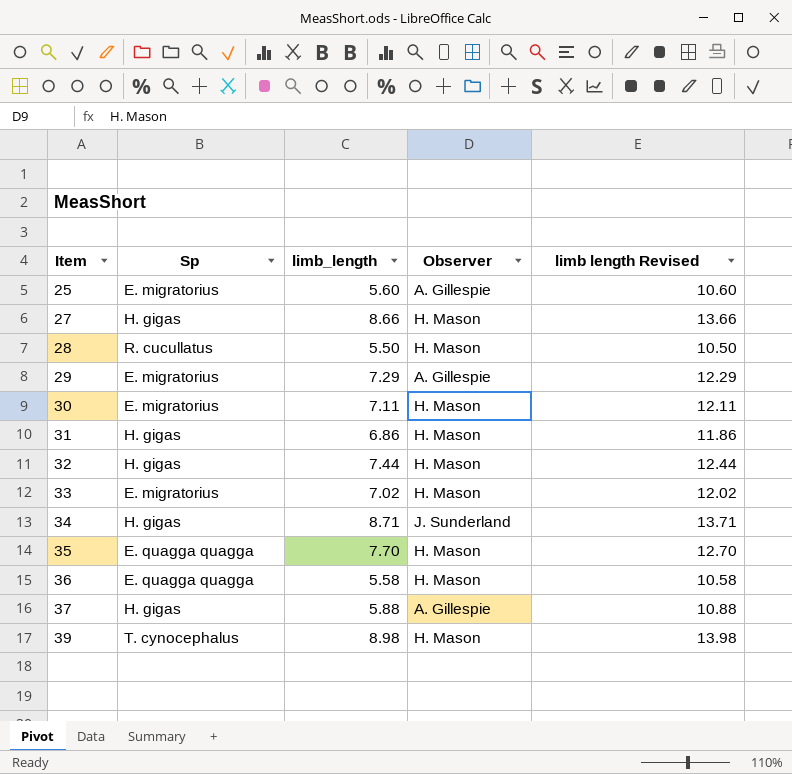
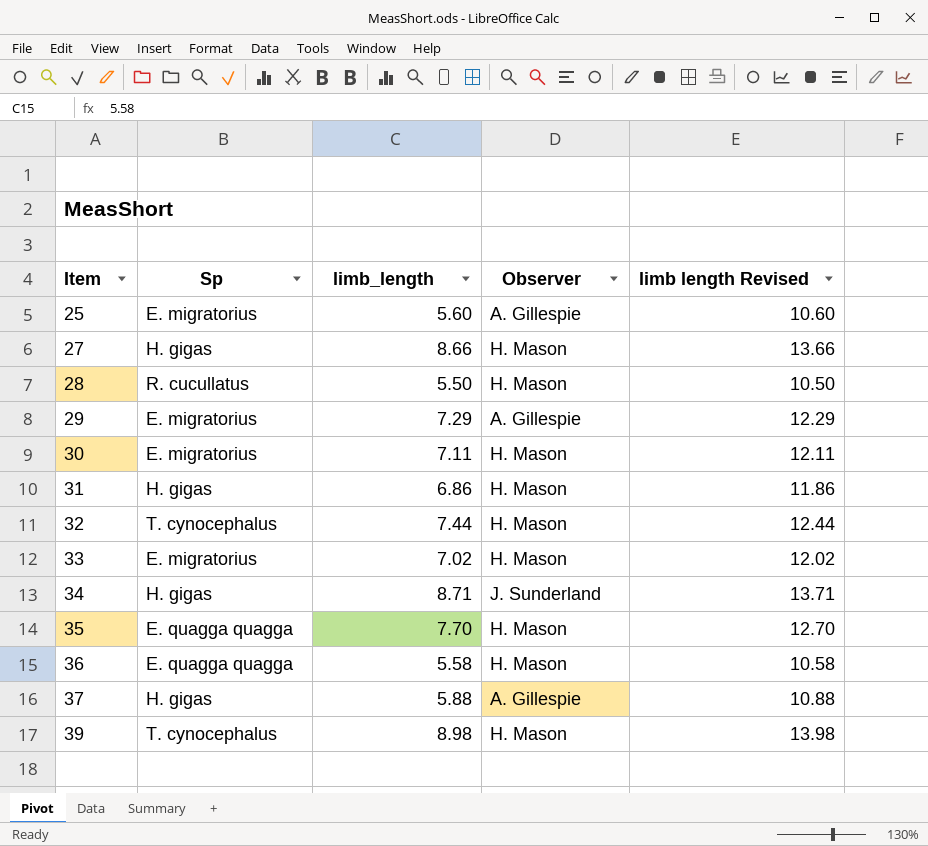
32 | Sp: H. gigas -> T. cynocephalus

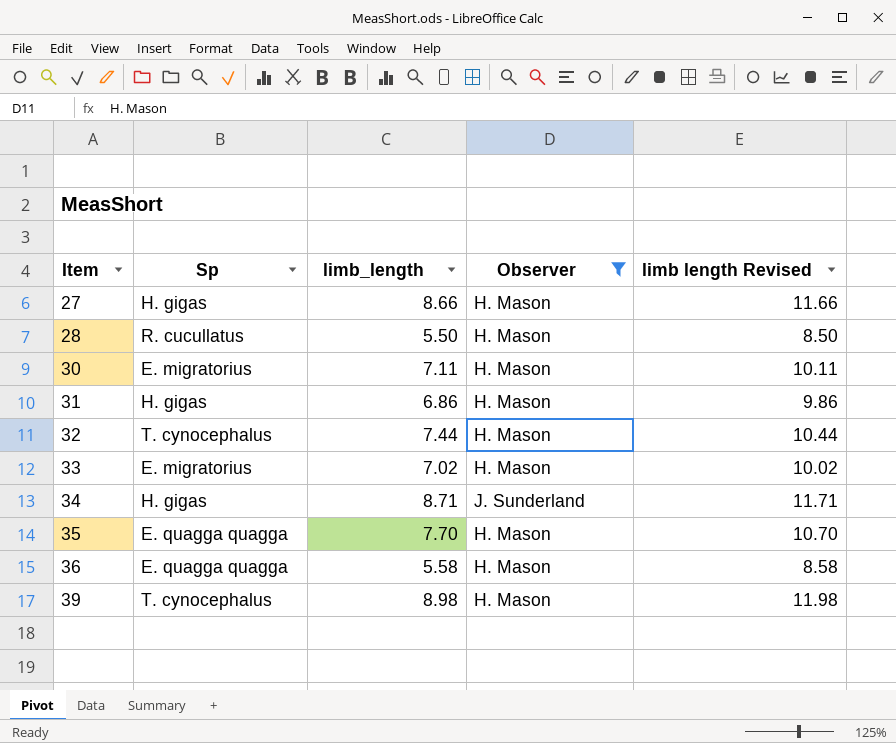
filter: none -> Observer != A. Gillespie
column limb length Revised | formula: [limb_length] + 5 -> [limb_length] + 3

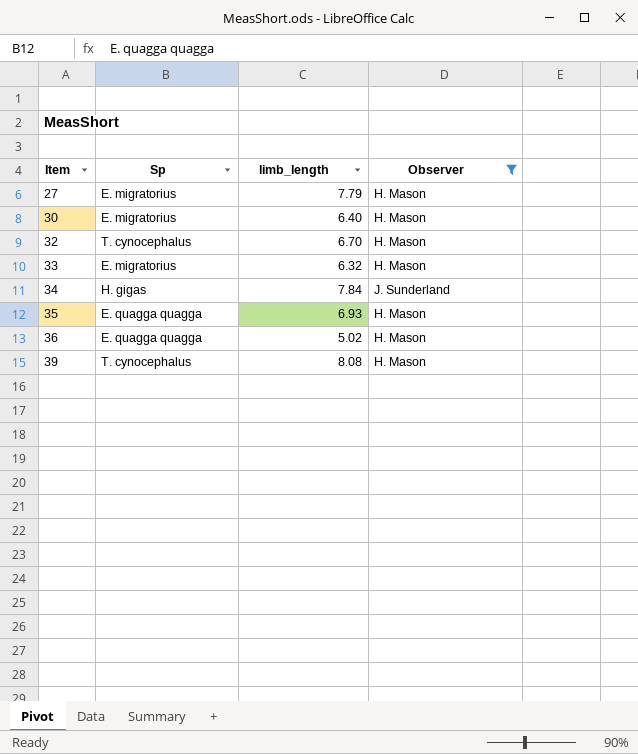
column limb length Revised | formula: [limb_length] + 3 -> none
row 28: R. cucullatus | 5.50 | H. Mason | 8.50 -> none
row 31: H. gigas | 6.86 | H. Mason | 9.86 -> none
27 | Sp: H. gigas -> E. migratorius
27 | limb_length: 8.66 -> 7.79
30 | limb_length: 7.11 -> 6.40
32 | limb_length: 7.44 -> 6.70
33 | limb_length: 7.02 -> 6.32
34 | limb_length: 8.71 -> 7.84
35 | limb_length: 7.70 -> 6.93
36 | limb_length: 5.58 -> 5.02
39 | limb_length: 8.98 -> 8.08

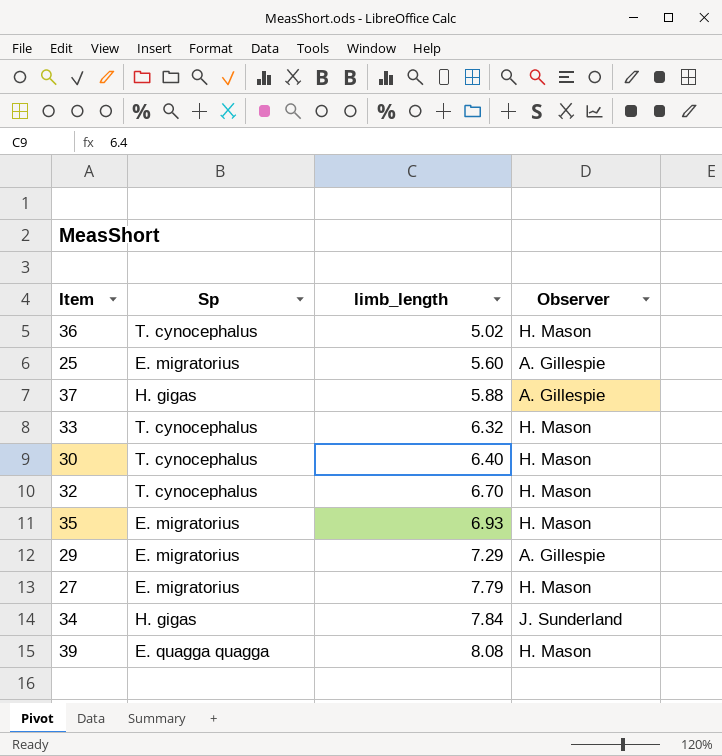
filter: Observer != A. Gillespie -> none
row order: Item ascending -> limb_length ascending
36 | Sp: E. quagga quagga -> T. cynocephalus
33 | Sp: E. migratorius -> T. cynocephalus
30 | Sp: E. migratorius -> T. cynocephalus
35 | Sp: E. quagga quagga -> E. migratorius
39 | Sp: T. cynocephalus -> E. quagga quagga

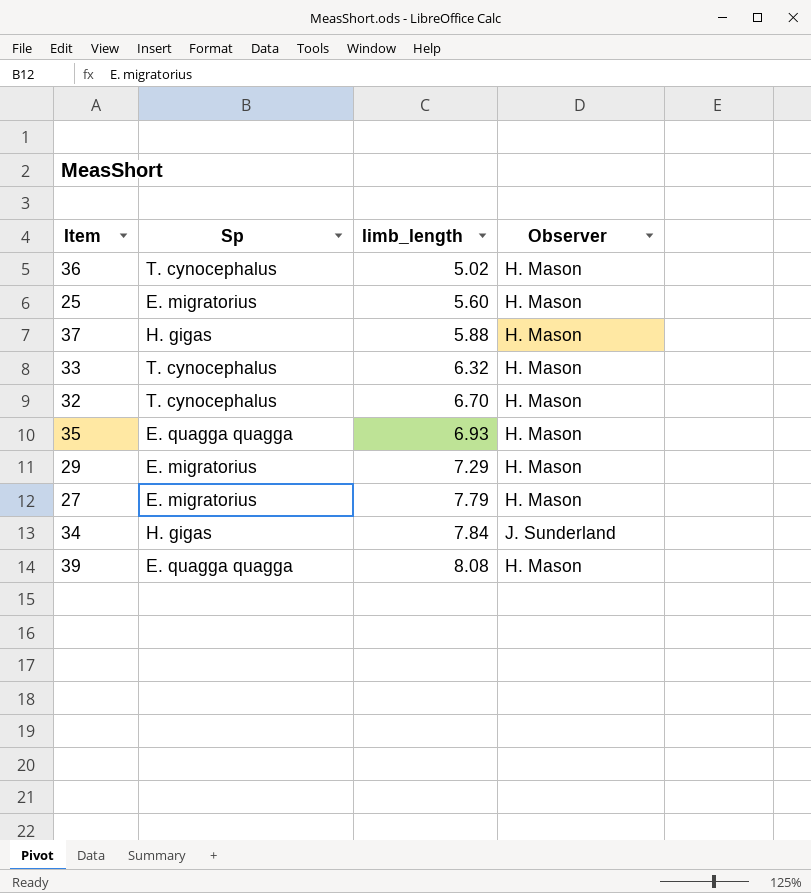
row 30: T. cynocephalus | 6.40 | H. Mason -> none
25 | Observer: A. Gillespie -> H. Mason
37 | Observer: A. Gillespie -> H. Mason
35 | Sp: E. migratorius -> E. quagga quagga
29 | Observer: A. Gillespie -> H. Mason

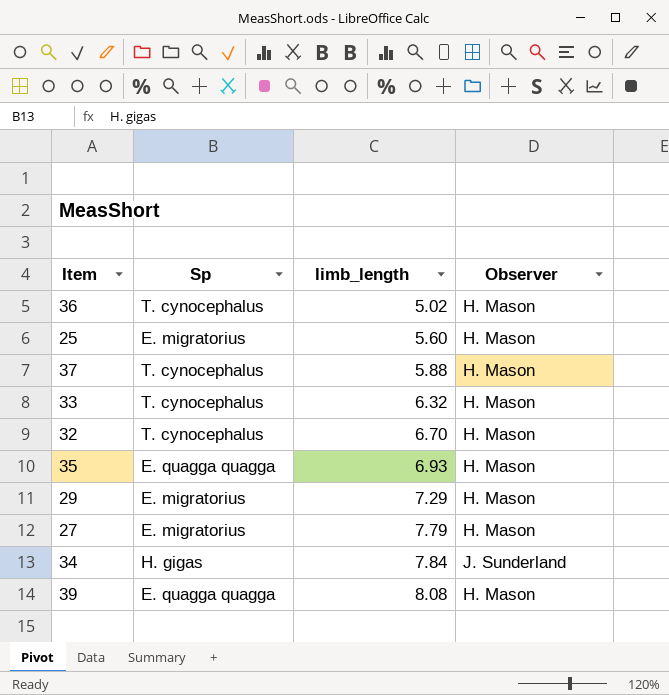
37 | Sp: H. gigas -> T. cynocephalus

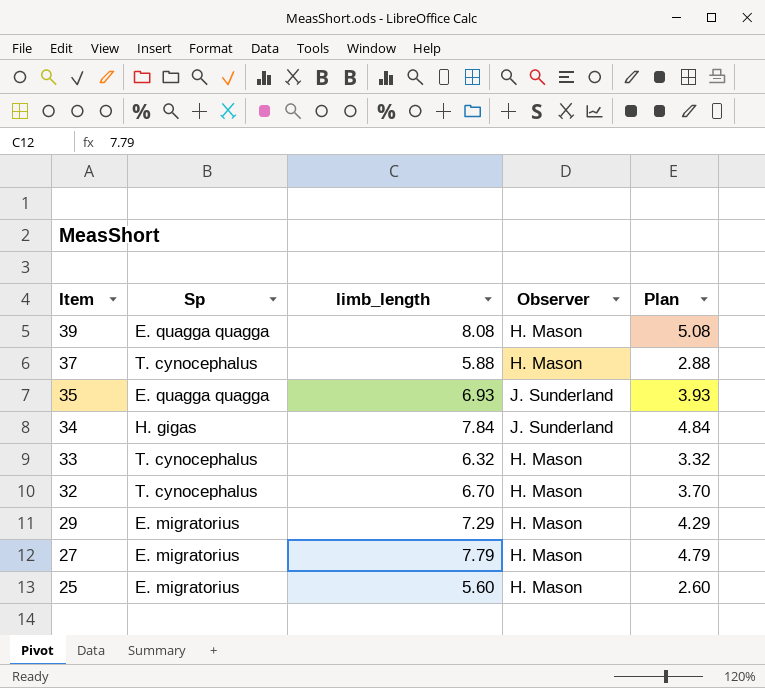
row order: limb_length ascending -> Item descending
column Plan | formula: none -> [limb_length] - 3
row 36: T. cynocephalus | 5.02 | H. Mason -> none
35 | Observer: H. Mason -> J. Sunderland

